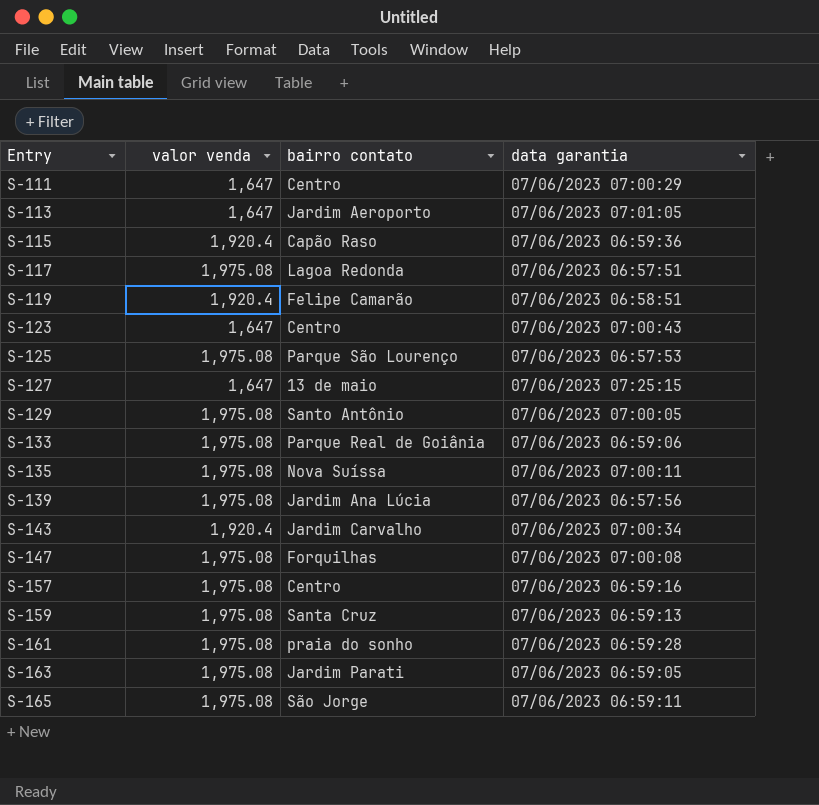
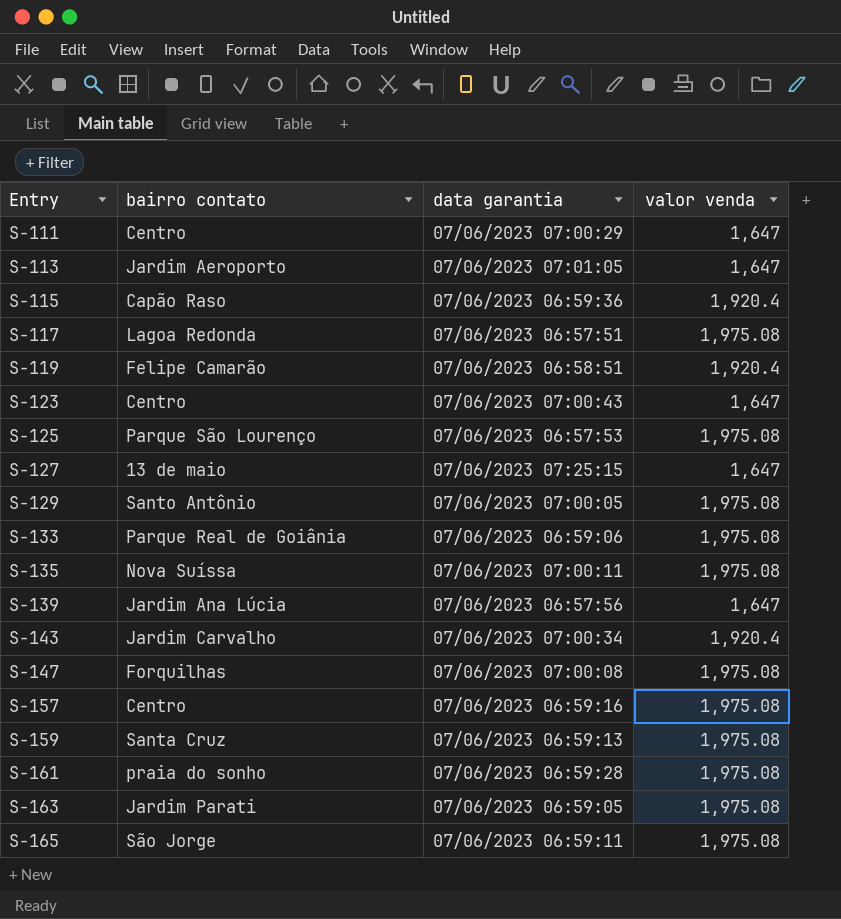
column valor venda | position: 2 -> 4
S-139 | valor venda: 1,975.08 -> 1,647

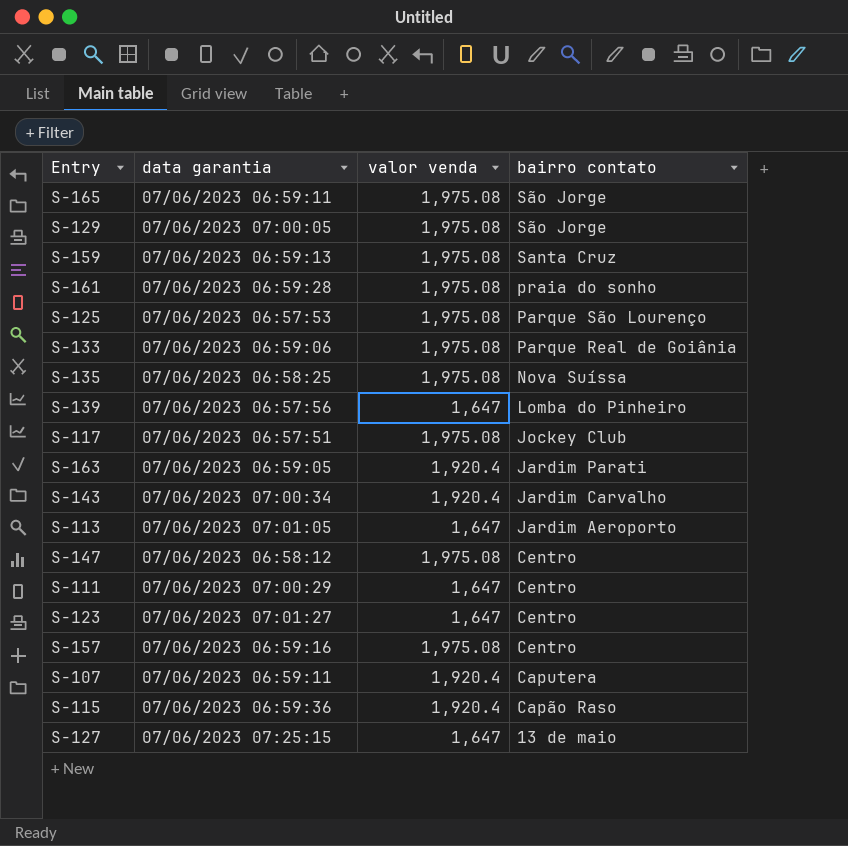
row order: Entry ascending -> bairro contato descending
column bairro contato | position: 2 -> 4
row S-119: Felipe Camarão | 07/06/2023 06:58:51 | 1,920.4 -> none
S-129 | bairro contato: Santo Antônio -> São Jorge
S-135 | data garantia: 07/06/2023 07:00:11 -> 07/06/2023 06:58:25
S-139 | bairro contato: Jardim Ana Lúcia -> Lomba do Pinheiro
S-117 | bairro contato: Lagoa Redonda -> Jockey Club
S-163 | valor venda: 1,975.08 -> 1,920.4
S-147 | data garantia: 07/06/2023 07:00:08 -> 07/06/2023 06:58:12
S-147 | bairro contato: Forquilhas -> Centro
S-123 | data garantia: 07/06/2023 07:00:43 -> 07/06/2023 07:01:27
row S-107: none -> 07/06/2023 06:59:11 | 1,920.4 | Caputera

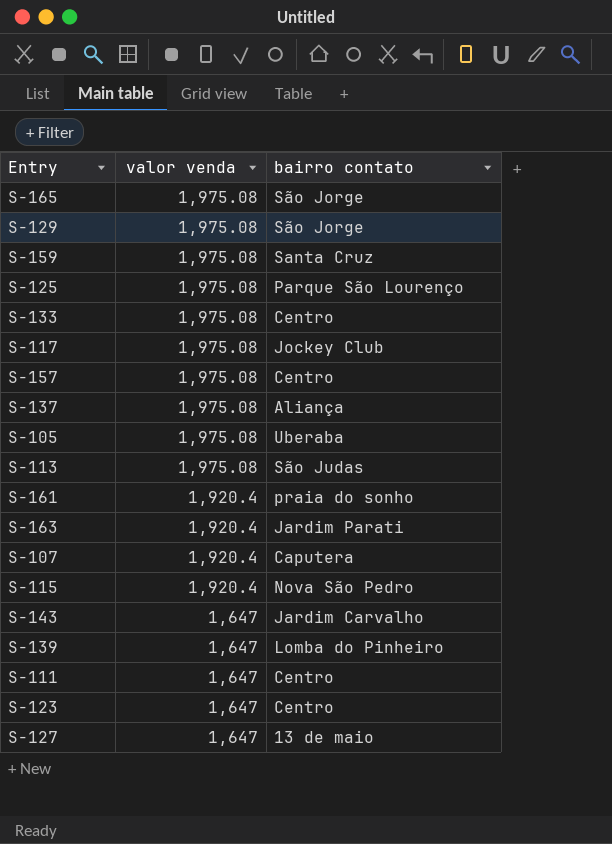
row order: bairro contato descending -> valor venda descending
column data garantia | position: 2 -> none
row S-135: 07/06/2023 06:58:25 | 1,975.08 | Nova Suíssa -> none
row S-147: 07/06/2023 06:58:12 | 1,975.08 | Centro -> none
S-133 | bairro contato: Parque Real de Goiânia -> Centro
row S-137: none -> 1,975.08 | Aliança
row S-105: none -> 1,975.08 | Uberaba
S-113 | valor venda: 1,647 -> 1,975.08
S-113 | bairro contato: Jardim Aeroporto -> São Judas
S-161 | valor venda: 1,975.08 -> 1,920.4
S-115 | bairro contato: Capão Raso -> Nova São Pedro
S-143 | valor venda: 1,920.4 -> 1,647

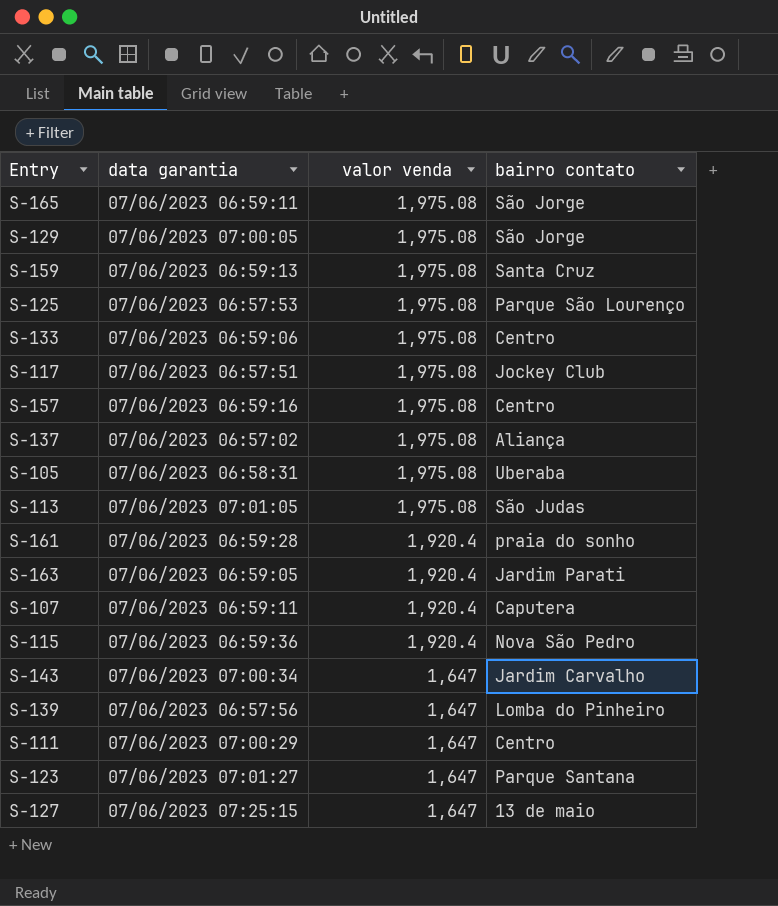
column data garantia | position: none -> 2
S-123 | bairro contato: Centro -> Parque Santana

